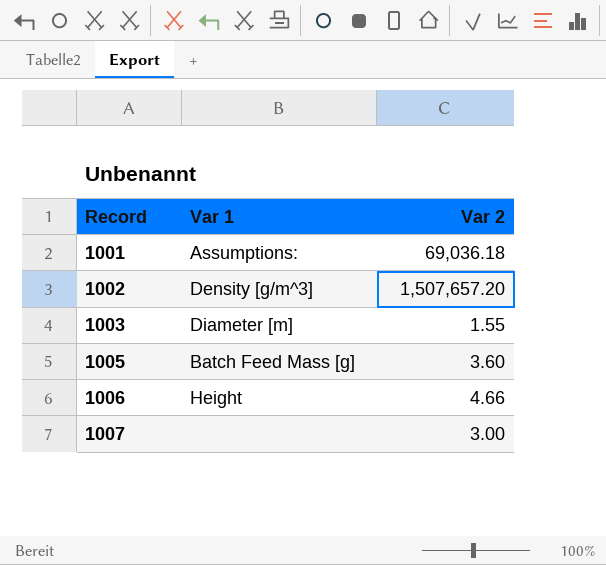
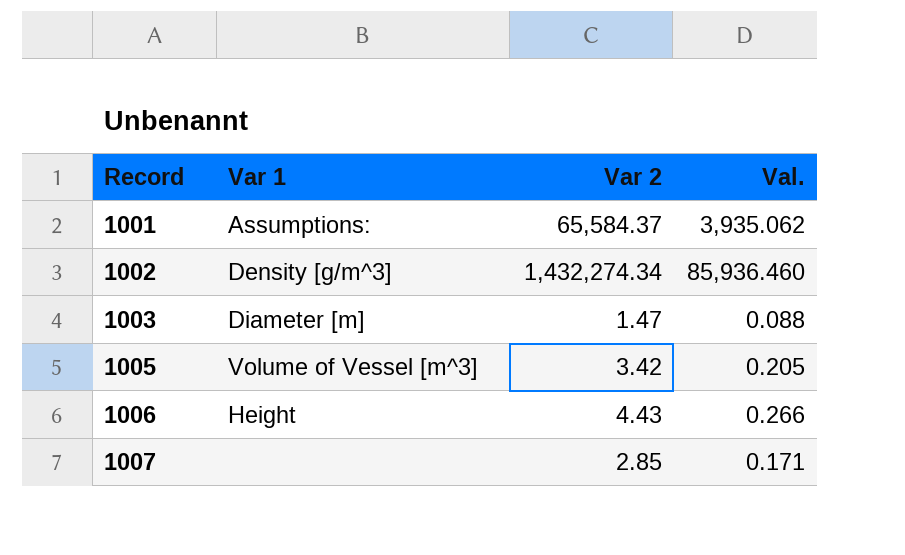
column Val. | formula: none -> [Var 2] * 0.06
1001 | Var 2: 69,036.18 -> 65,584.37
1002 | Var 2: 1,507,657.20 -> 1,432,274.34
1003 | Var 2: 1.55 -> 1.47
1005 | Var 1: Batch Feed Mass [g] -> Volume of Vessel [m^3]
1005 | Var 2: 3.60 -> 3.42
1006 | Var 2: 4.66 -> 4.43
1007 | Var 2: 3.00 -> 2.85

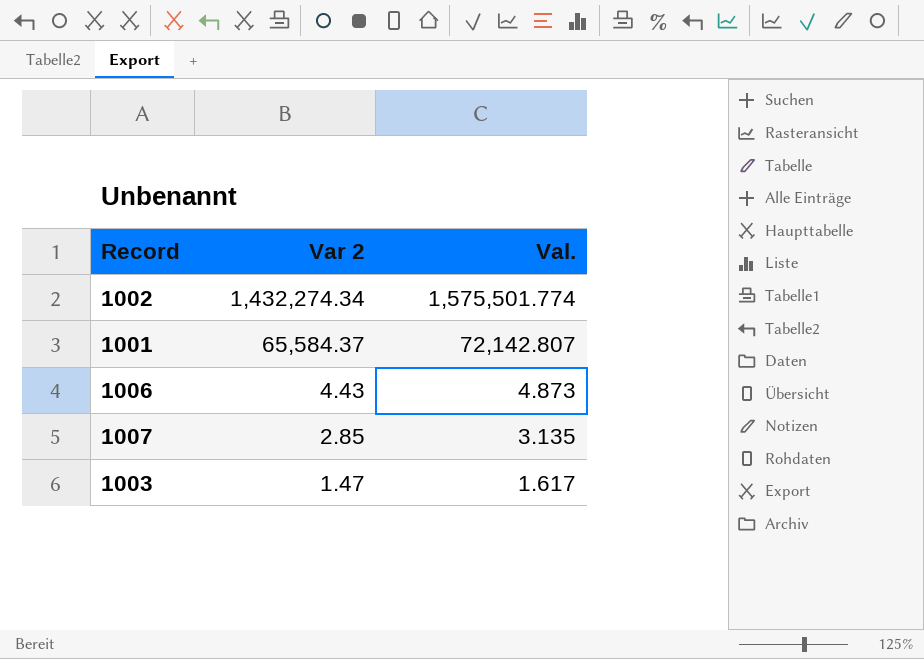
row order: Record ascending -> Var 2 descending
column Var 1 | position: 2 -> none
column Val. | formula: [Var 2] * 0.06 -> [Var 2] * 1.1
row 1005: Volume of Vessel [m^3] | 3.42 | 0.205 -> none

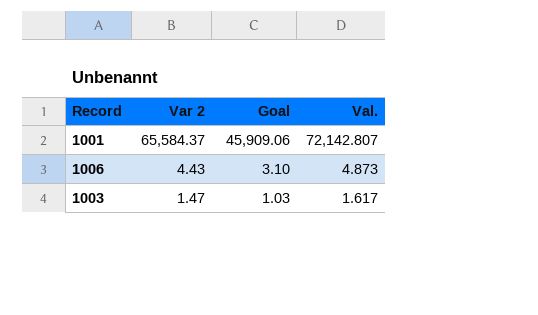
column Goal | formula: none -> [Var 2] * 0.7
row 1002: 1,432,274.34 | 1,575,501.774 -> none
row 1007: 2.85 | 3.135 -> none

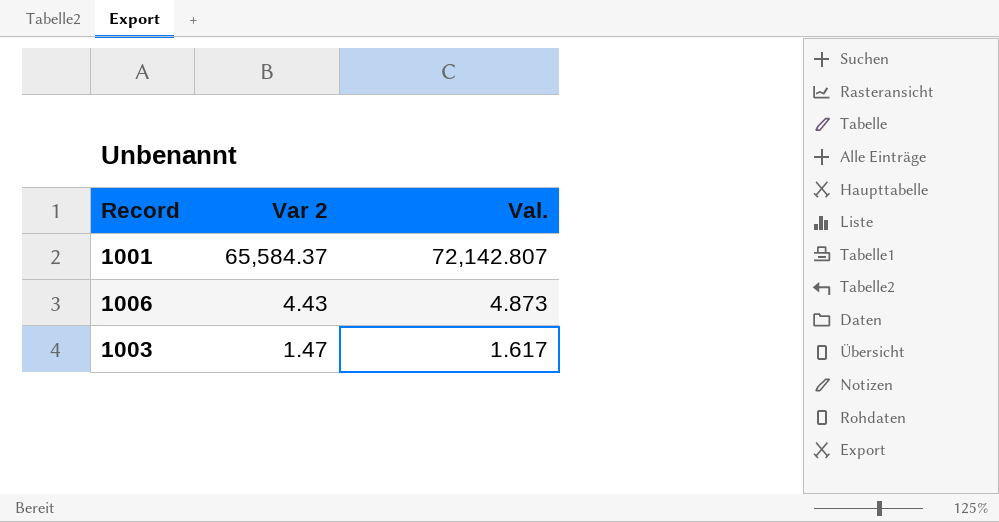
column Goal | formula: [Var 2] * 0.7 -> none

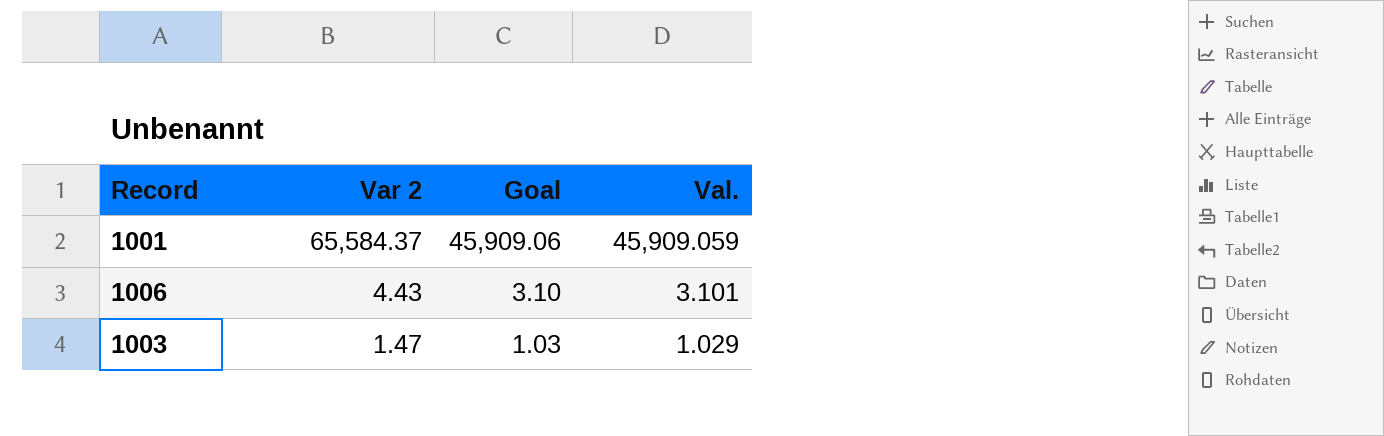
column Goal | formula: none -> [Var 2] * 0.7
column Val. | formula: [Var 2] * 1.1 -> [Var 2] * 0.7

